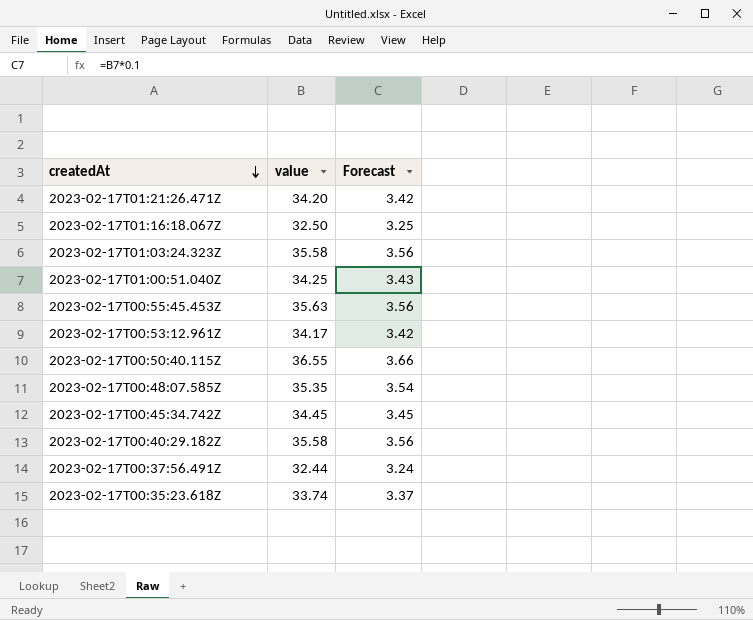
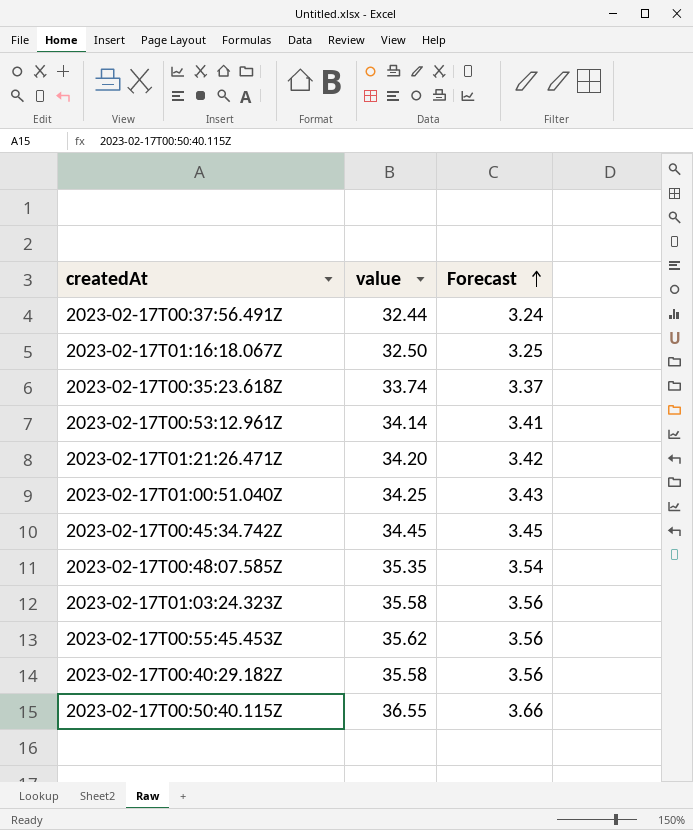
row order: createdAt descending -> Forecast ascending
2023-02-17T00:53:12.961Z | value: 34.17 -> 34.14
2023-02-17T00:53:12.961Z | Forecast: 3.42 -> 3.41
2023-02-17T00:55:45.453Z | value: 35.63 -> 35.62

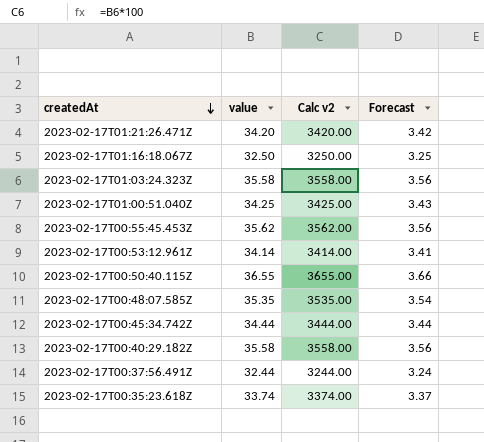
row order: Forecast ascending -> createdAt descending
column Calc v2 | formula: none -> [value] * 100
2023-02-17T00:45:34.742Z | value: 34.45 -> 34.44
2023-02-17T00:45:34.742Z | Forecast: 3.45 -> 3.44

